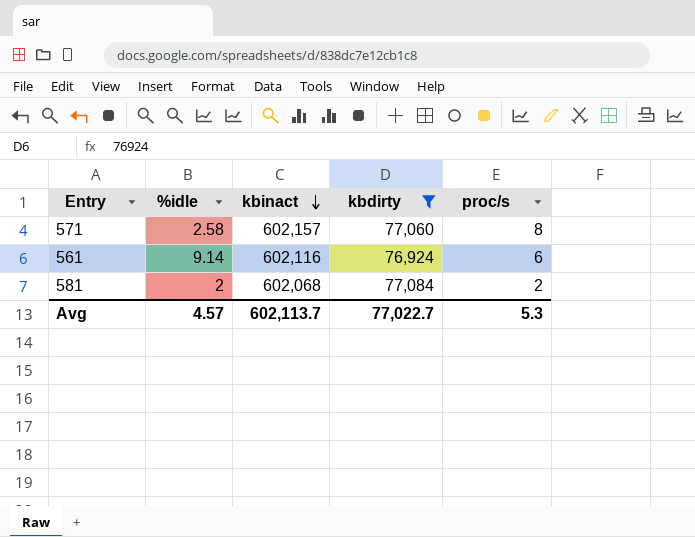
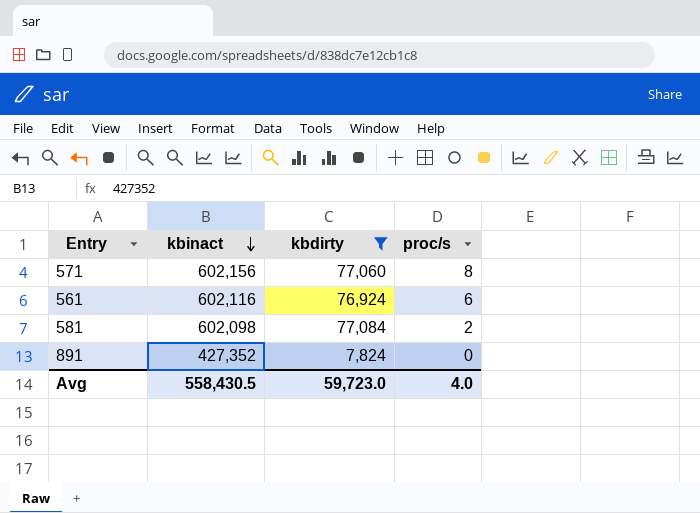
column %idle | position: 2 -> none
571 | kbinact: 602,157 -> 602,156
581 | kbinact: 602,068 -> 602,098
row 891: none -> 427,352 | 7,824 | 0
Avg | kbinact: 602,113.7 -> 558,430.5
Avg | kbdirty: 77,022.7 -> 59,723.0
Avg | proc/s: 5.3 -> 4.0

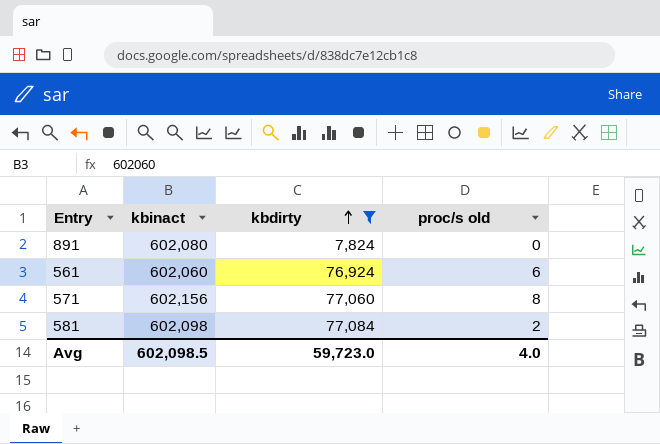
row order: kbinact descending -> kbdirty ascending
column name: proc/s -> proc/s old
891 | kbinact: 427,352 -> 602,080
561 | kbinact: 602,116 -> 602,060
Avg | kbinact: 558,430.5 -> 602,098.5

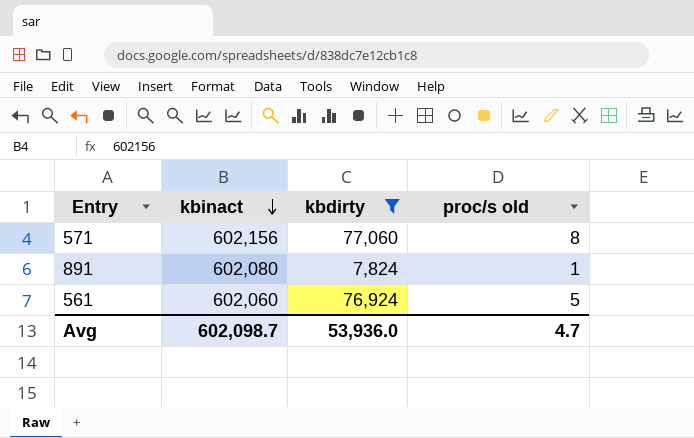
row order: kbdirty ascending -> kbinact descending
row 581: 602,098 | 77,084 | 2 -> none
891 | proc/s old: 0 -> 1
561 | proc/s old: 6 -> 5
Avg | kbinact: 602,098.5 -> 602,098.7
Avg | kbdirty: 59,723.0 -> 53,936.0
Avg | proc/s old: 4.0 -> 4.7

